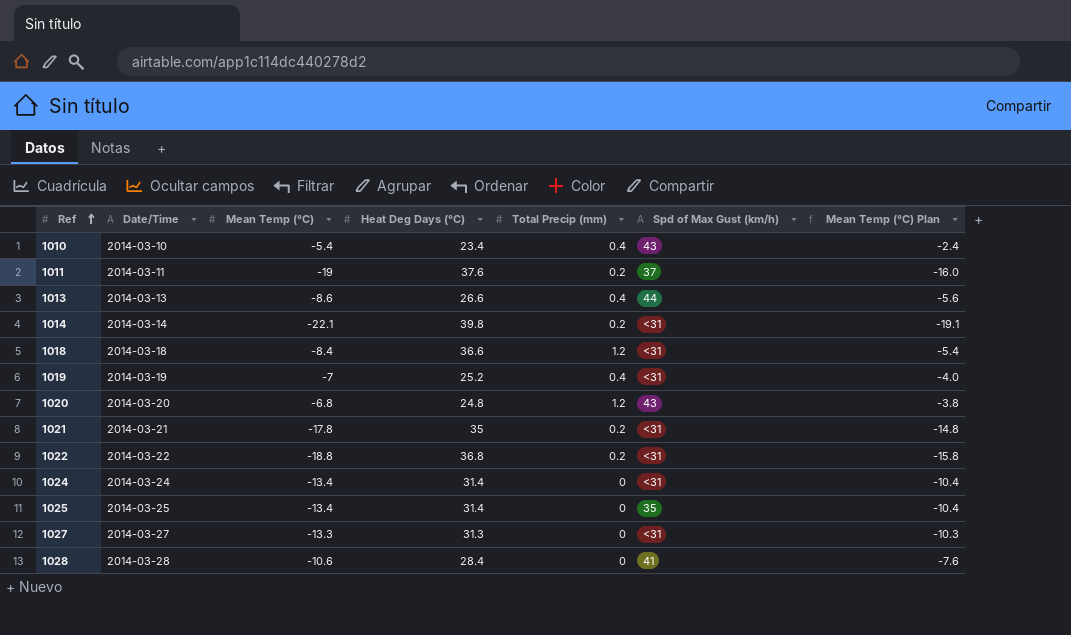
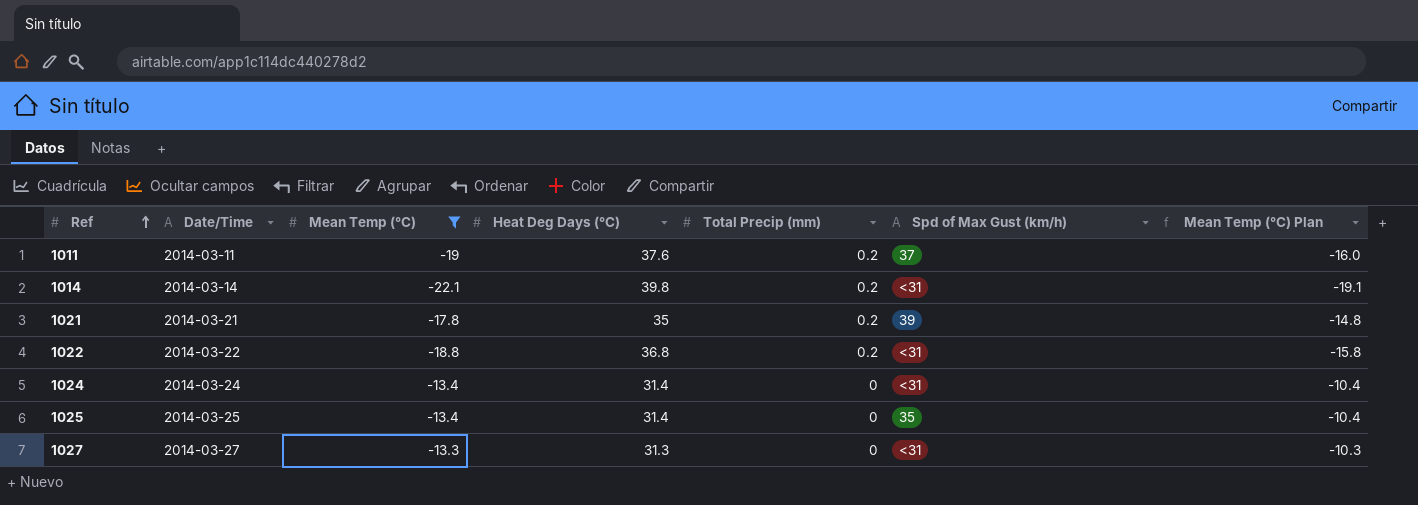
filter: none -> Mean Temp (°C) <= -13.3
1021 | Spd of Max Gust (km/h): <31 -> 39

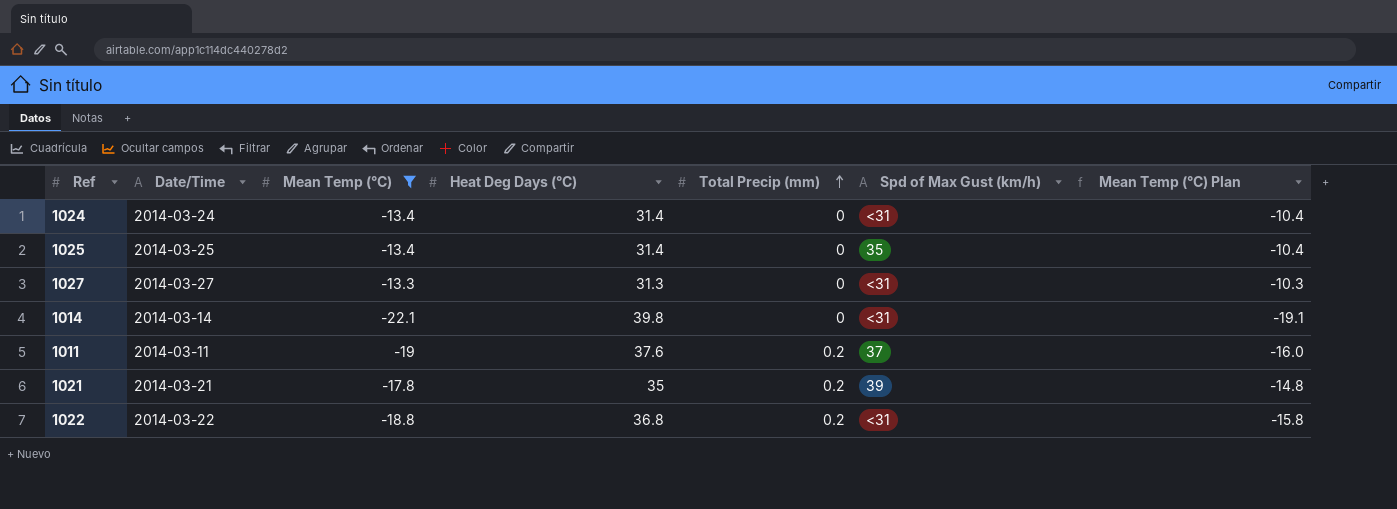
row order: Ref ascending -> Total Precip (mm) ascending
1014 | Total Precip (mm): 0.2 -> 0

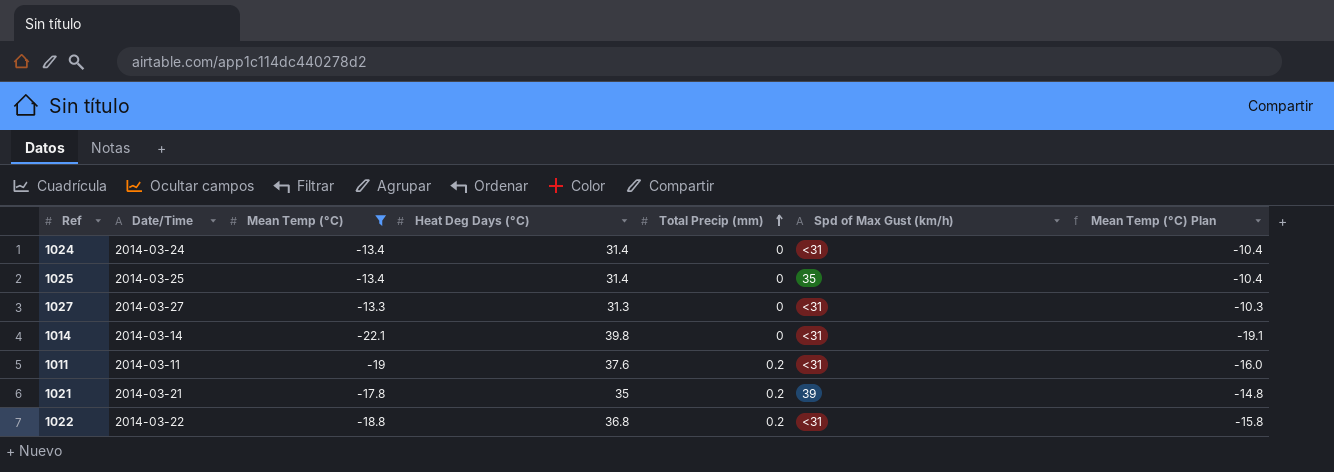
1011 | Spd of Max Gust (km/h): 37 -> <31

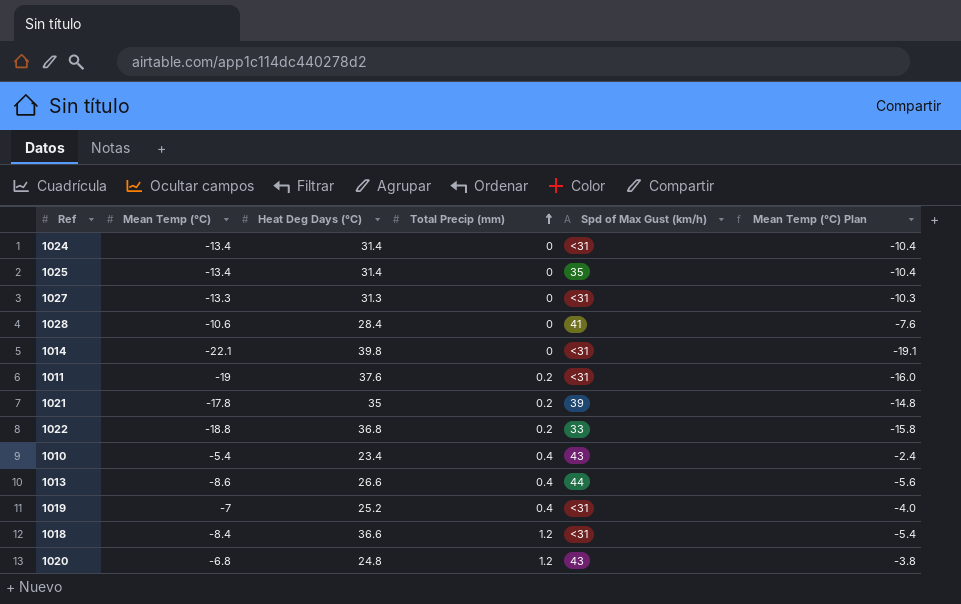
filter: Mean Temp (°C) <= -13.3 -> none
column Date/Time | position: 2 -> none
1022 | Spd of Max Gust (km/h): <31 -> 33

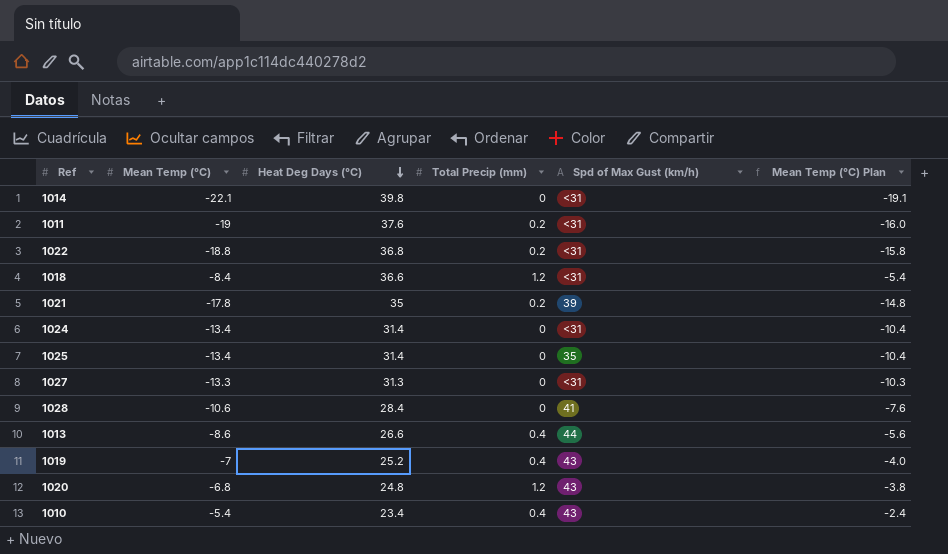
row order: Total Precip (mm) ascending -> Heat Deg Days (°C) descending
1022 | Spd of Max Gust (km/h): 33 -> <31
1019 | Spd of Max Gust (km/h): <31 -> 43

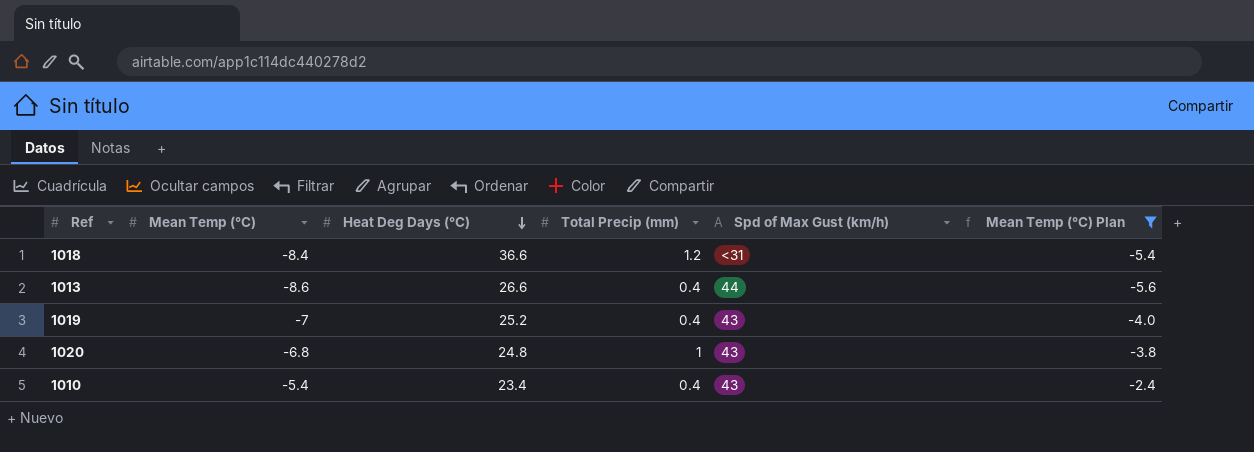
filter: none -> Mean Temp (°C) Plan >= -5.6
1020 | Total Precip (mm): 1.2 -> 1

